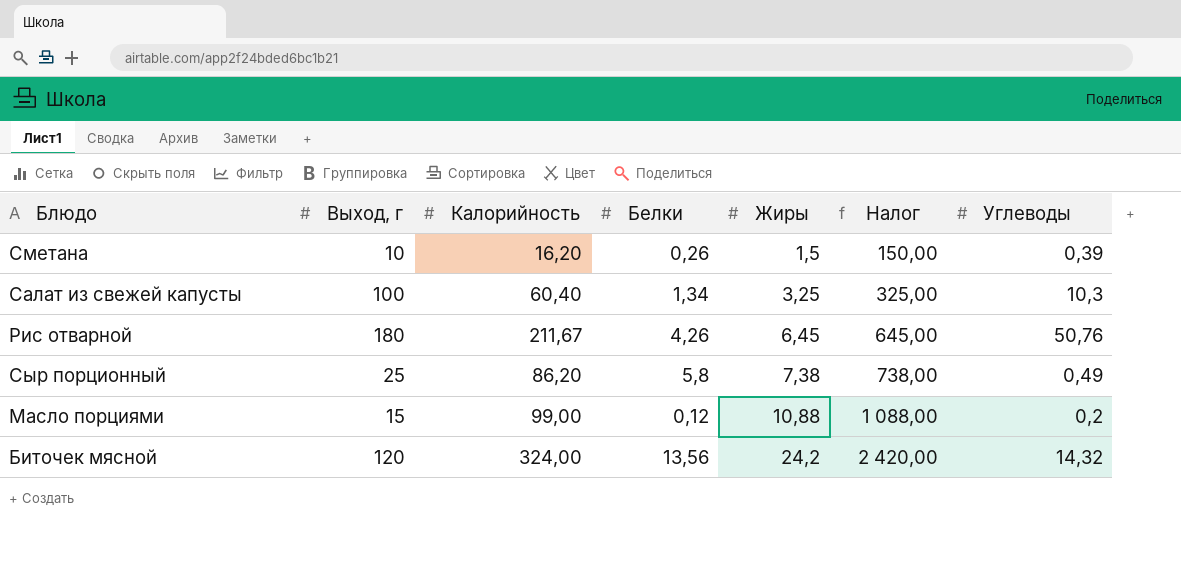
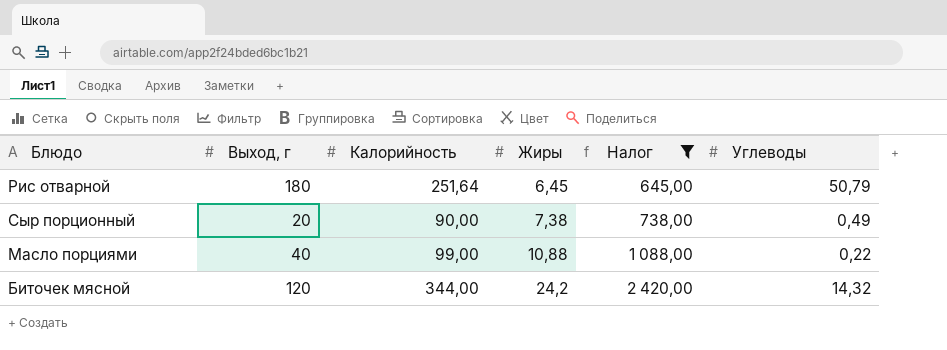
filter: none -> Налог >= 645,00
column Белки | position: 4 -> none
Рис отварной | Калорийность: 211,67 -> 251,64
Рис отварной | Углеводы: 50,76 -> 50,79
Сыр порционный | Выход, г: 25 -> 20
Сыр порционный | Калорийность: 86,20 -> 90,00
Масло порциями | Выход, г: 15 -> 40
Масло порциями | Углеводы: 0,2 -> 0,22
Биточек мясной | Калорийность: 324,00 -> 344,00

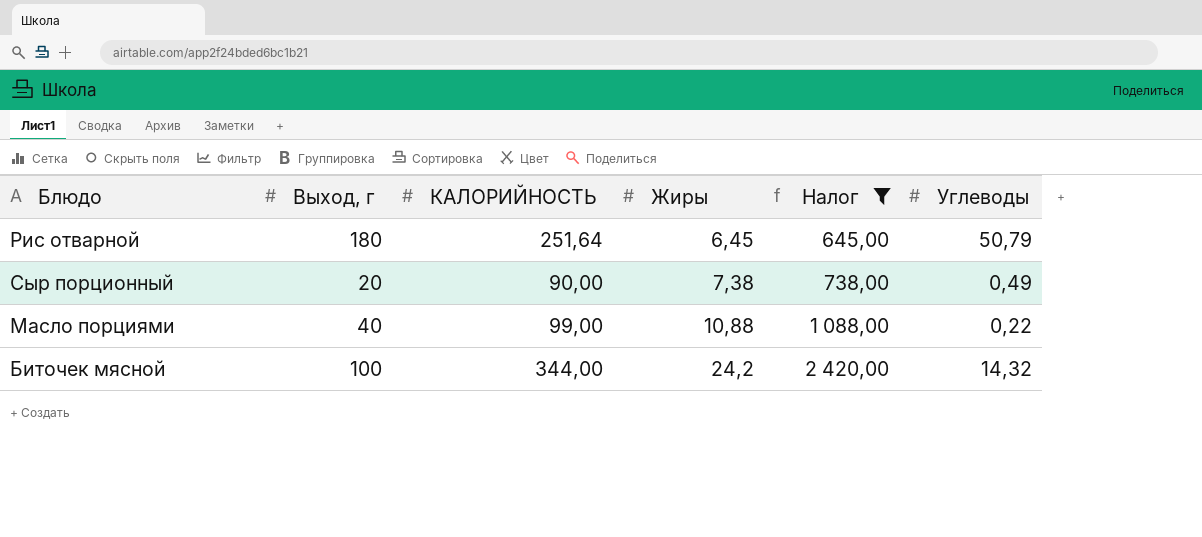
column name: Калорийность -> КАЛОРИЙНОСТЬ
Биточек мясной | Выход, г: 120 -> 100

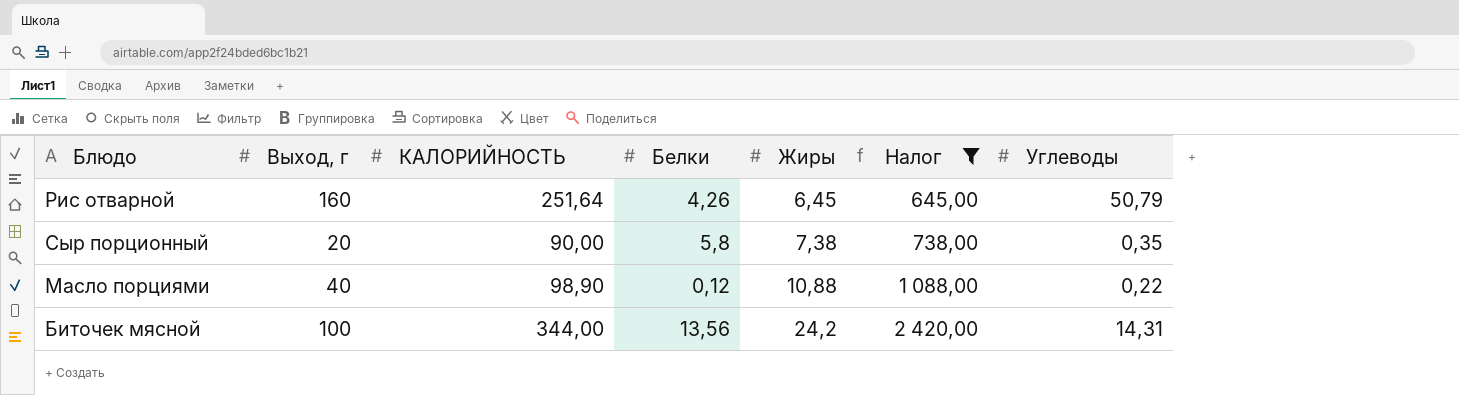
column Белки | position: none -> 4
Рис отварной | Выход, г: 180 -> 160
Сыр порционный | Углеводы: 0,49 -> 0,35
Масло порциями | КАЛОРИЙНОСТЬ: 99,00 -> 98,90
Биточек мясной | Углеводы: 14,32 -> 14,31

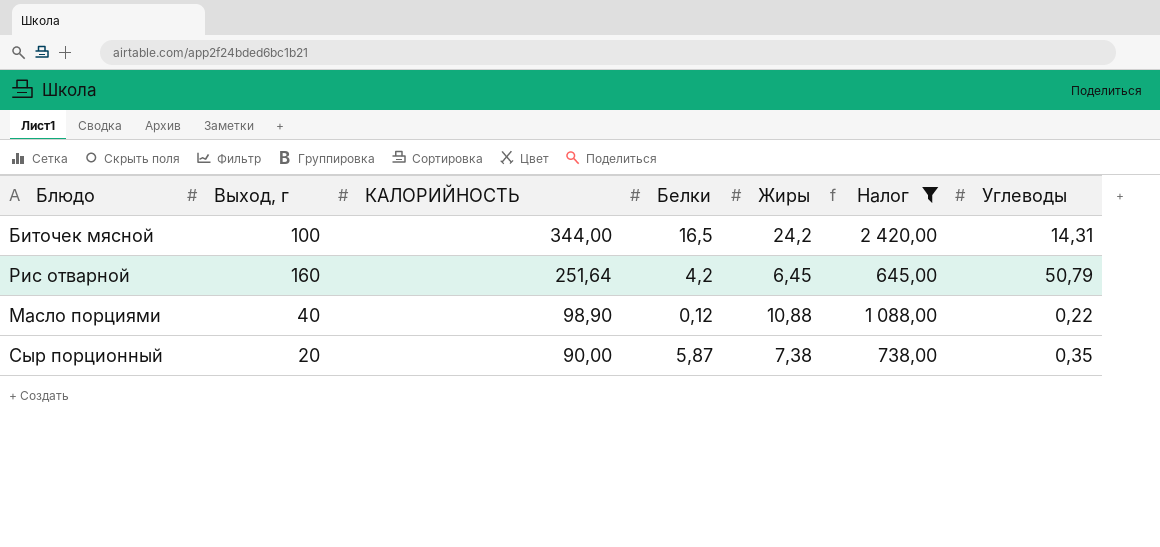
row order: Жиры ascending -> КАЛОРИЙНОСТЬ descending
Биточек мясной | Белки: 13,56 -> 16,5
Рис отварной | Белки: 4,26 -> 4,2
Сыр порционный | Белки: 5,8 -> 5,87

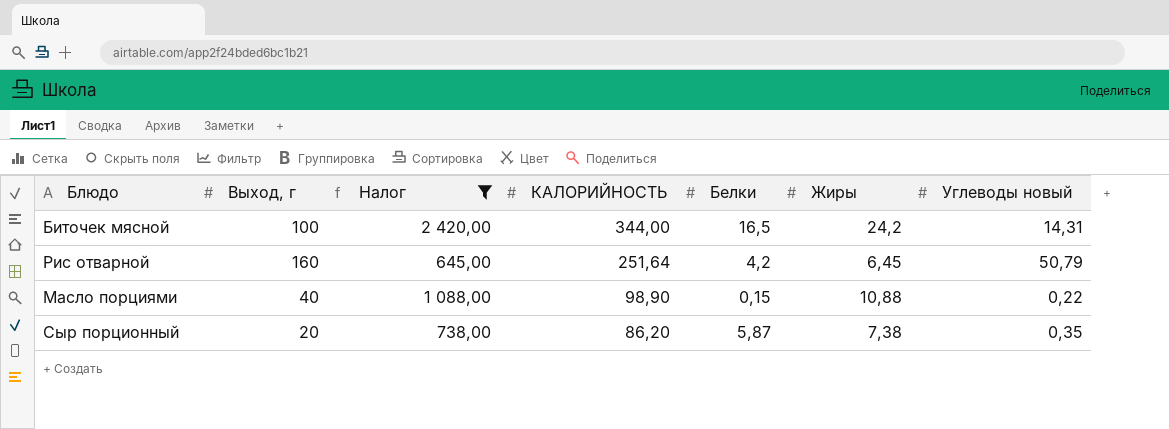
column Налог | position: 6 -> 3
column name: Углеводы -> Углеводы новый
Масло порциями | Белки: 0,12 -> 0,15
Сыр порционный | КАЛОРИЙНОСТЬ: 90,00 -> 86,20

